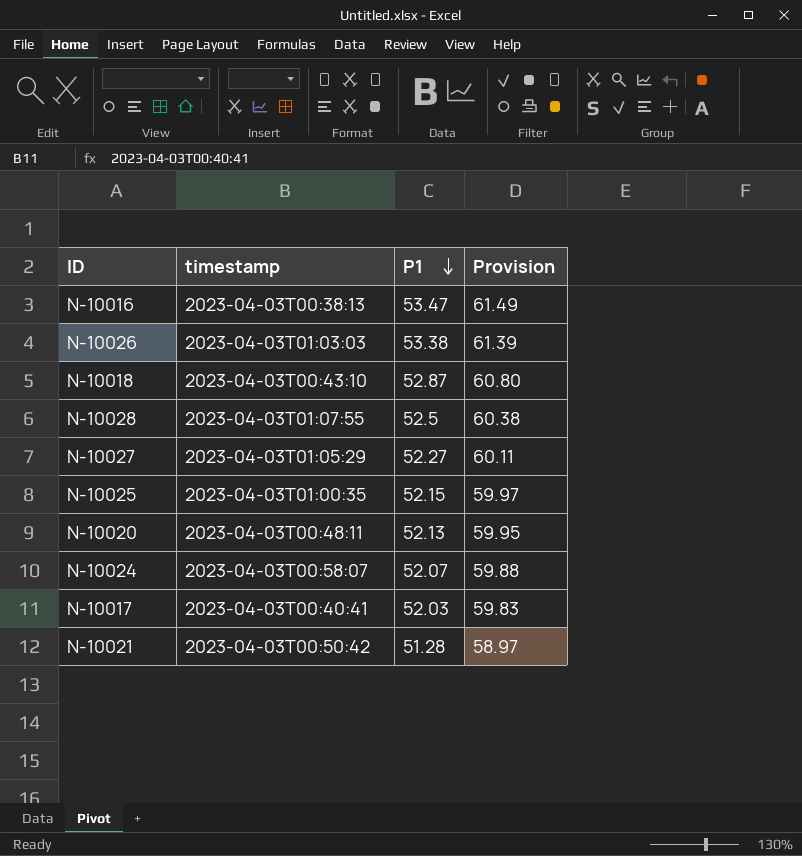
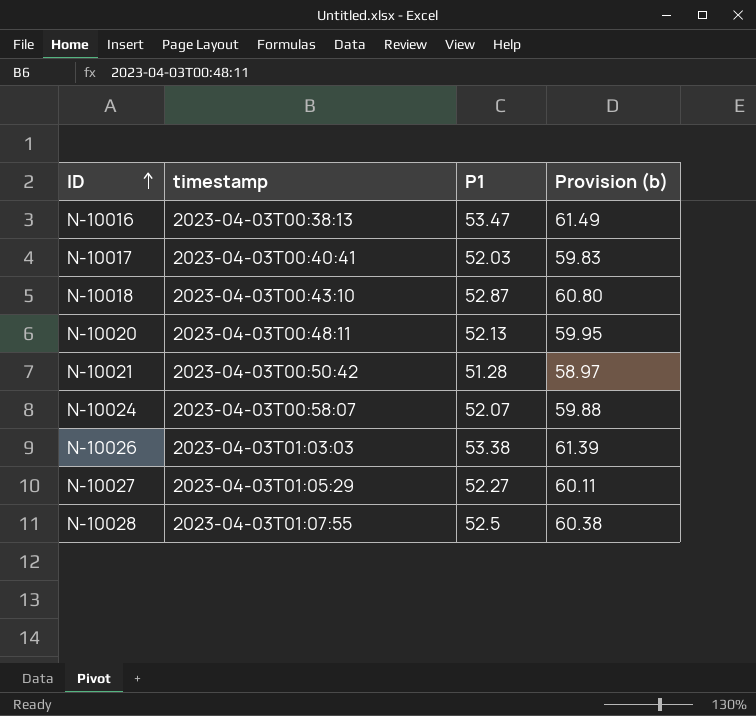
row order: P1 descending -> ID ascending
column name: Provision -> Provision (b)
row N-10025: 2023-04-03T01:00:35 | 52.15 | 59.97 -> none

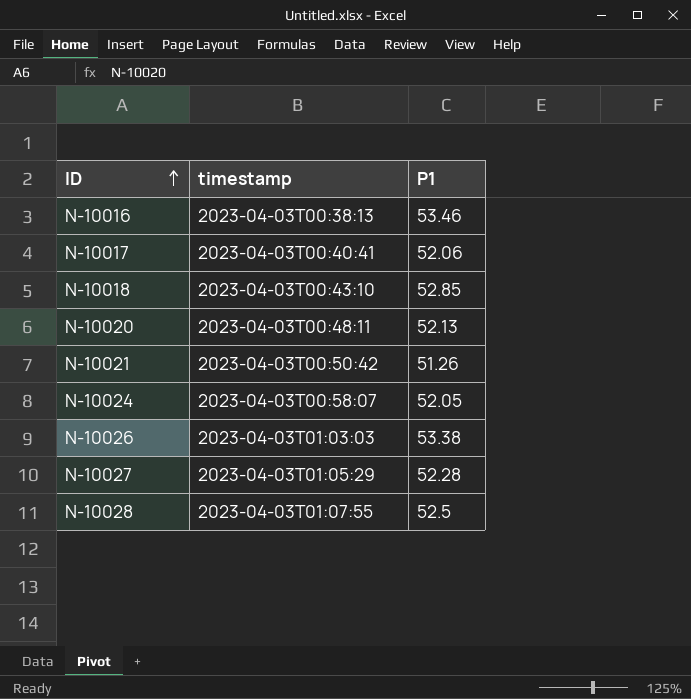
column Provision (b) | formula: [P1] * 1.15 -> none
N-10016 | P1: 53.47 -> 53.46
N-10017 | P1: 52.03 -> 52.06
N-10018 | P1: 52.87 -> 52.85
N-10021 | P1: 51.28 -> 51.26
N-10024 | P1: 52.07 -> 52.05
N-10027 | P1: 52.27 -> 52.28

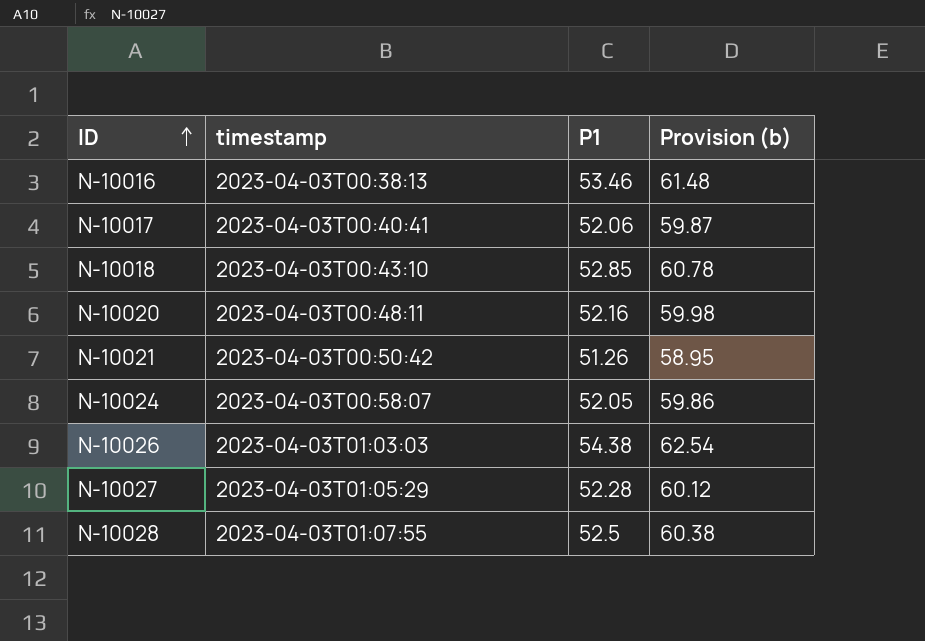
column Provision (b) | formula: none -> [P1] * 1.15
N-10020 | P1: 52.13 -> 52.16
N-10026 | P1: 53.38 -> 54.38

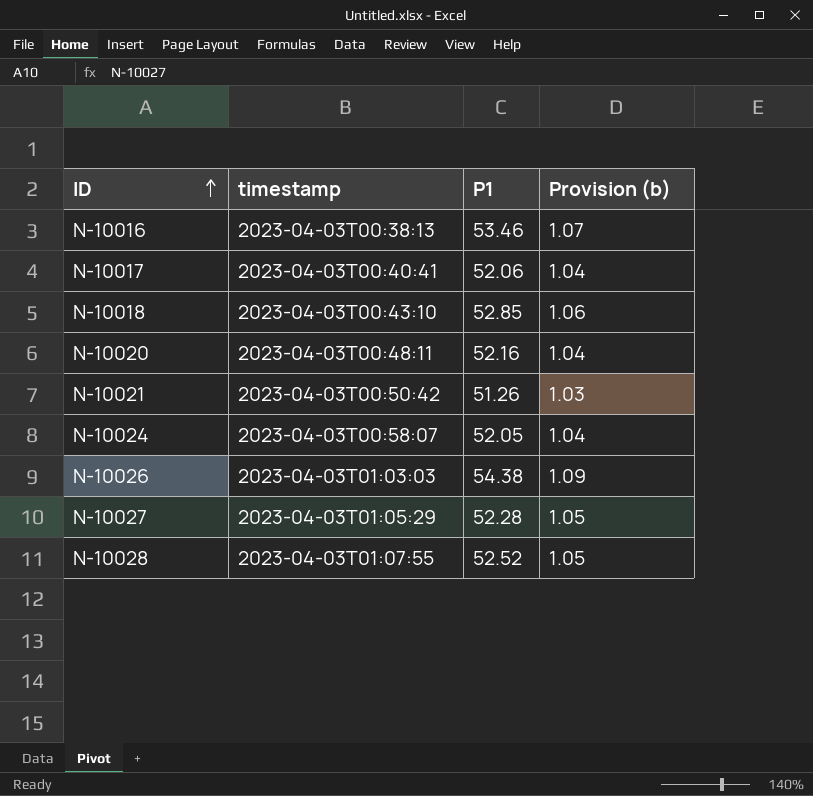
column Provision (b) | formula: [P1] * 1.15 -> [P1] * 0.02
N-10028 | P1: 52.5 -> 52.52

